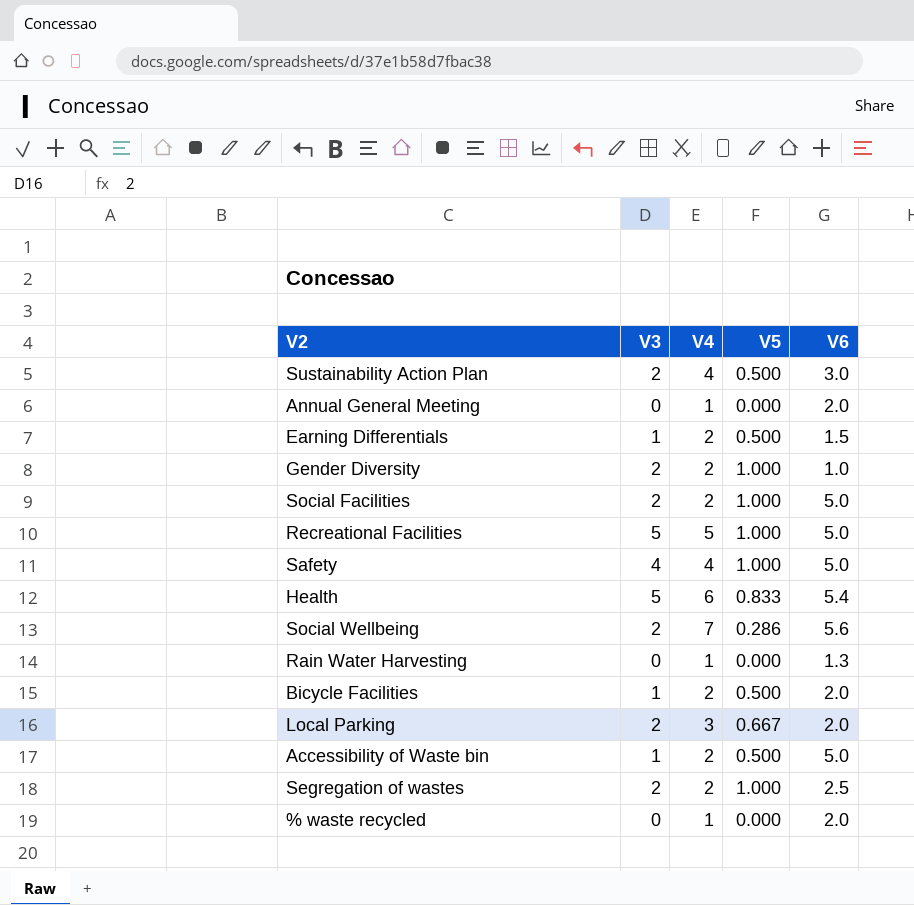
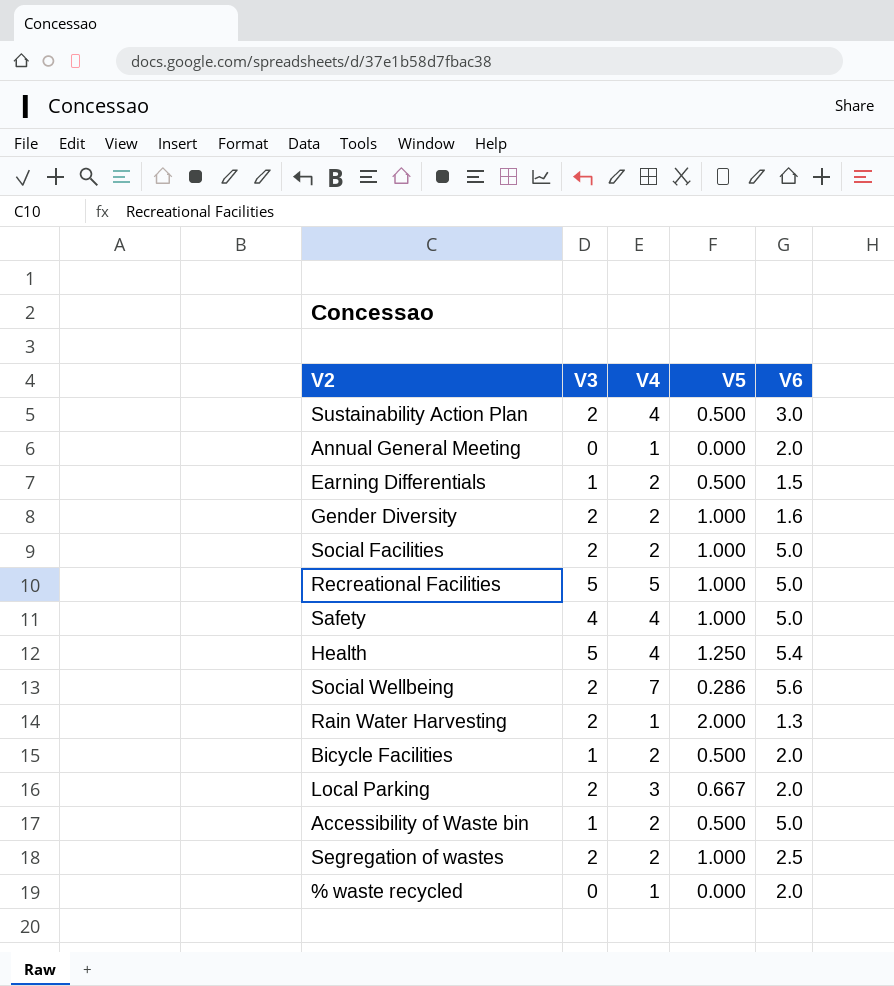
Gender Diversity | V6: 1.0 -> 1.6
Health | V4: 6 -> 4
Health | V5: 0.833 -> 1.250
Rain Water Harvesting | V3: 0 -> 2
Rain Water Harvesting | V5: 0.000 -> 2.000

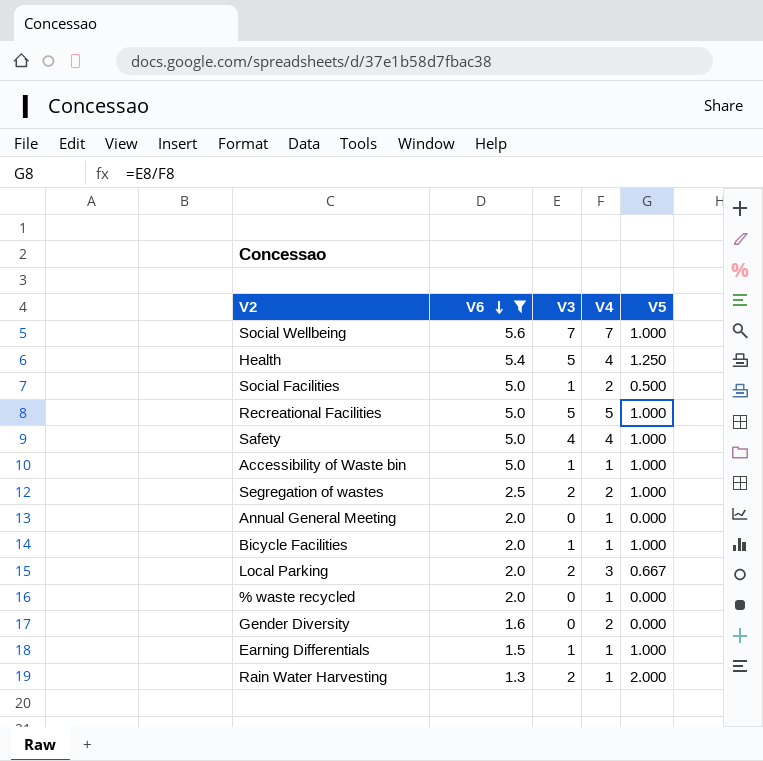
filter: none -> V6 != 3.0
row order: none -> V6 descending
column V6 | position: 5 -> 2
Social Wellbeing | V3: 2 -> 7
Social Wellbeing | V5: 0.286 -> 1.000
Social Facilities | V3: 2 -> 1
Social Facilities | V5: 1.000 -> 0.500
Accessibility of Waste bin | V4: 2 -> 1
Accessibility of Waste bin | V5: 0.500 -> 1.000
Bicycle Facilities | V4: 2 -> 1
Bicycle Facilities | V5: 0.500 -> 1.000
Gender Diversity | V3: 2 -> 0
Gender Diversity | V5: 1.000 -> 0.000
Earning Differentials | V4: 2 -> 1
Earning Differentials | V5: 0.500 -> 1.000

